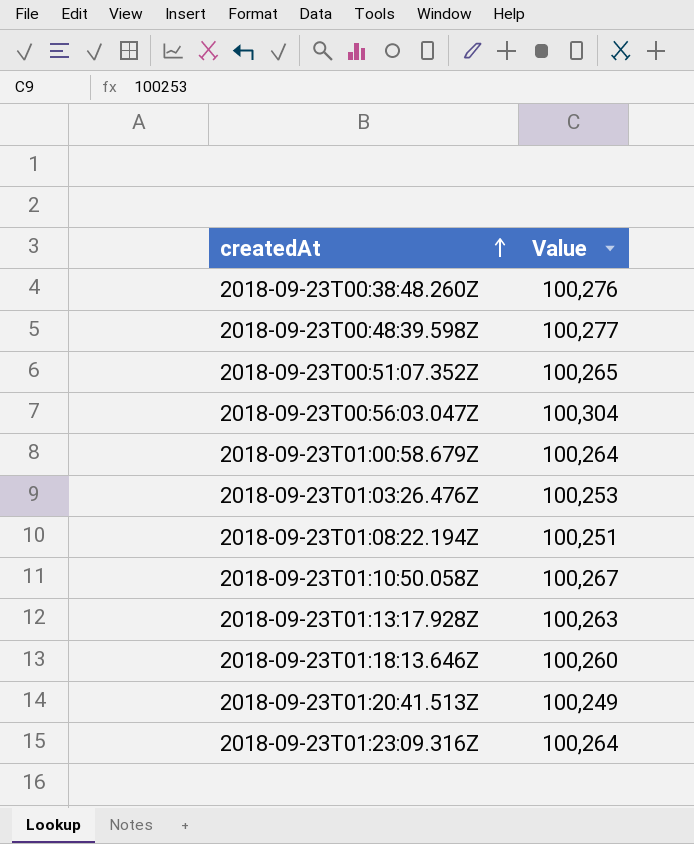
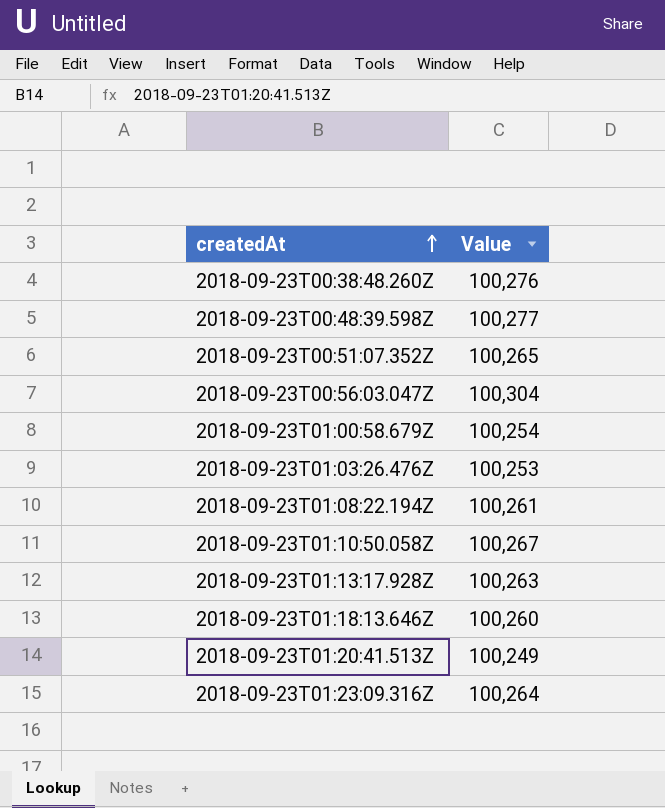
2018-09-23T01:00:58.679Z | Value: 100,264 -> 100,254
2018-09-23T01:08:22.194Z | Value: 100,251 -> 100,261

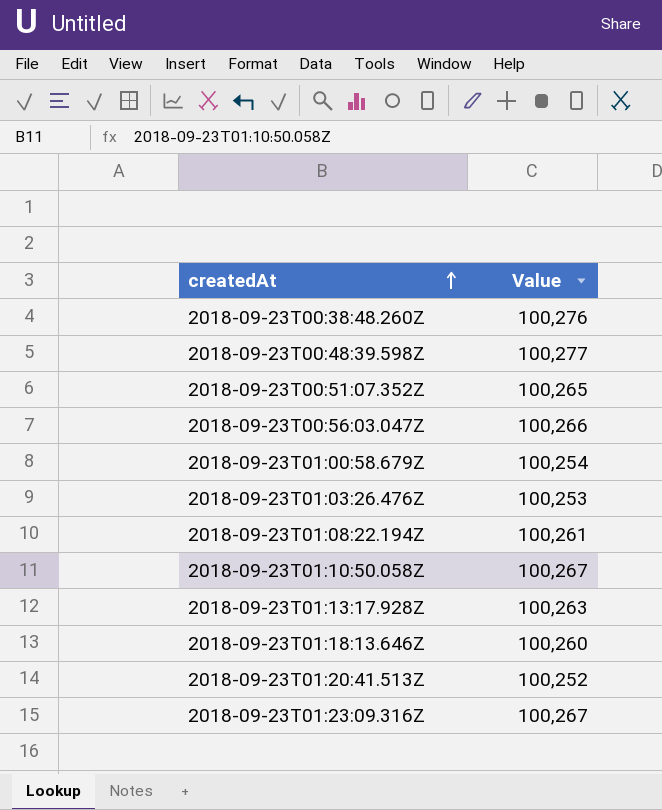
2018-09-23T00:56:03.047Z | Value: 100,304 -> 100,266
2018-09-23T01:20:41.513Z | Value: 100,249 -> 100,252
2018-09-23T01:23:09.316Z | Value: 100,264 -> 100,267

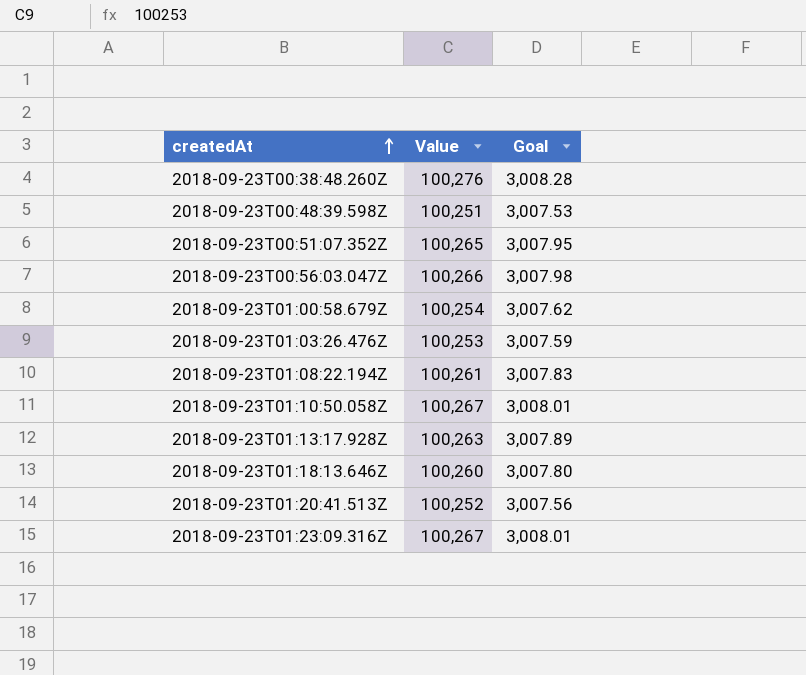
column Goal | formula: none -> [Value] * 0.03
2018-09-23T00:48:39.598Z | Value: 100,277 -> 100,251

